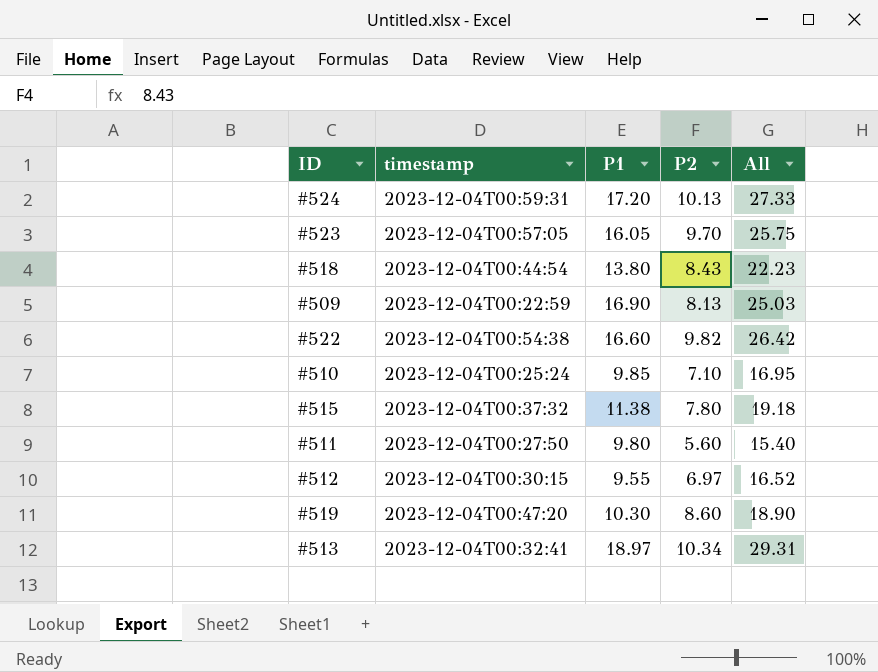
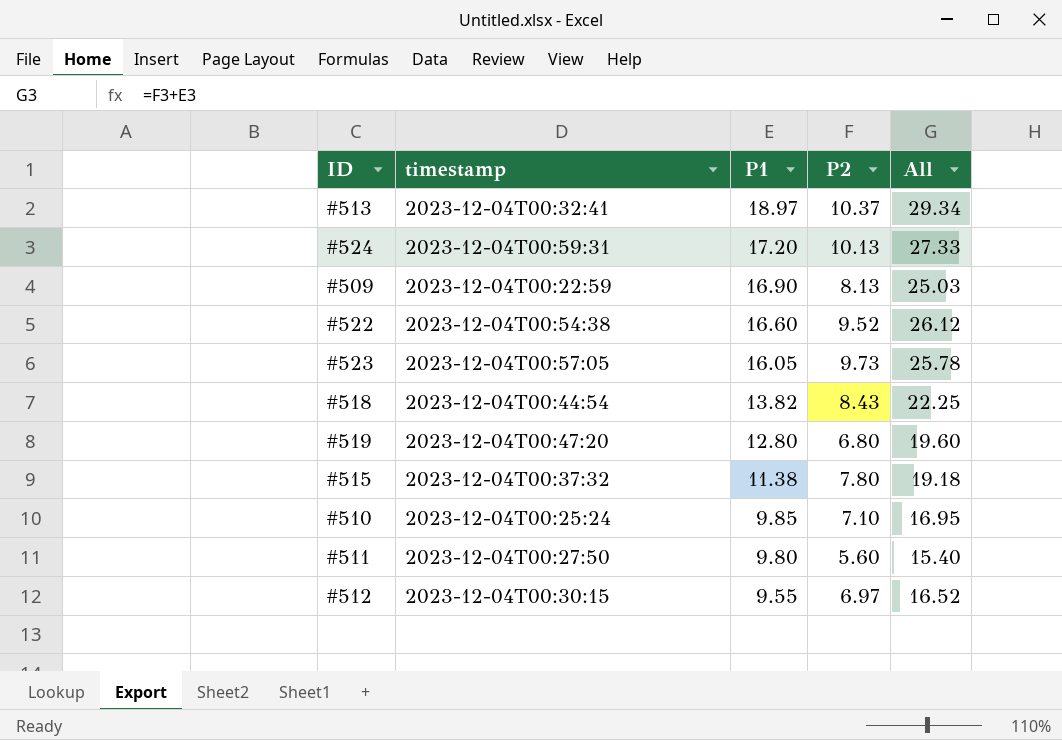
row order: none -> P1 descending
#513 | P2: 10.34 -> 10.37
#513 | All: 29.31 -> 29.34
#522 | P2: 9.82 -> 9.52
#522 | All: 26.42 -> 26.12
#523 | P2: 9.70 -> 9.73
#523 | All: 25.75 -> 25.78
#518 | P1: 13.80 -> 13.82
#518 | All: 22.23 -> 22.25
#519 | P1: 10.30 -> 12.80
#519 | P2: 8.60 -> 6.80
#519 | All: 18.90 -> 19.60

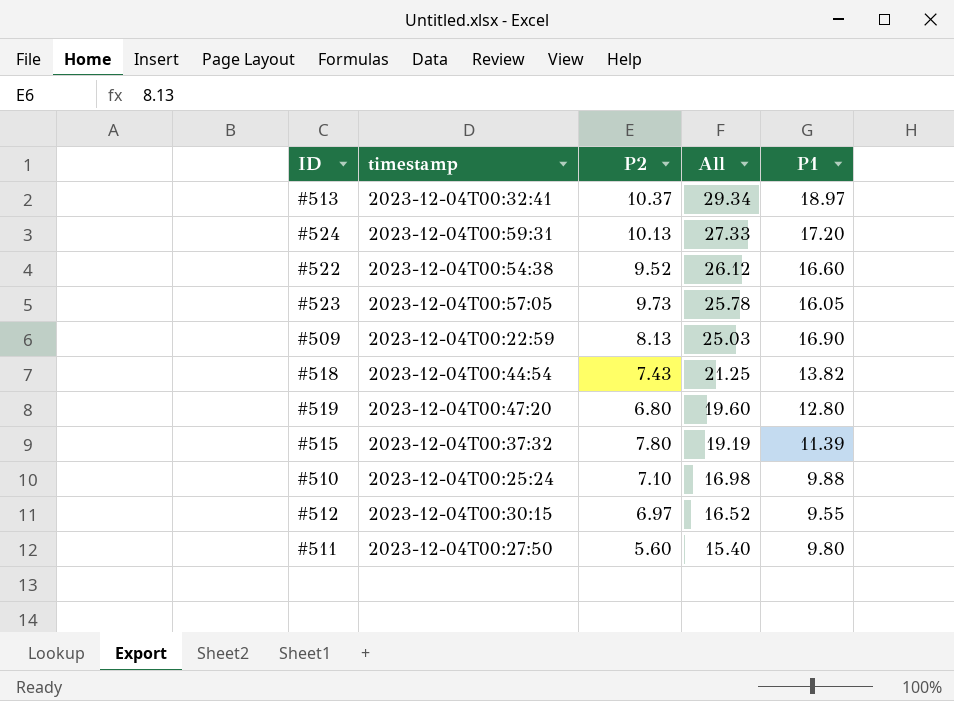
row order: P1 descending -> All descending
column P1 | position: 3 -> 5
#518 | P2: 8.43 -> 7.43
#518 | All: 22.25 -> 21.25
#515 | All: 19.18 -> 19.19
#515 | P1: 11.38 -> 11.39
#510 | All: 16.95 -> 16.98
#510 | P1: 9.85 -> 9.88

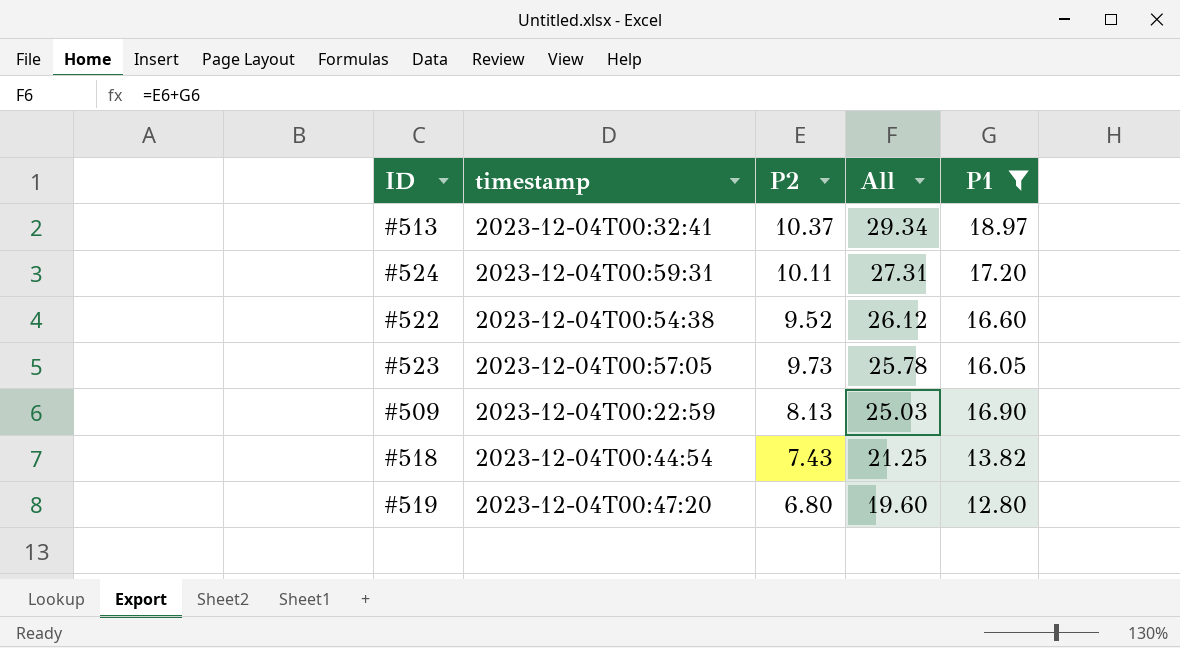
filter: none -> P1 >= 12.80
#524 | P2: 10.13 -> 10.11
#524 | All: 27.33 -> 27.31

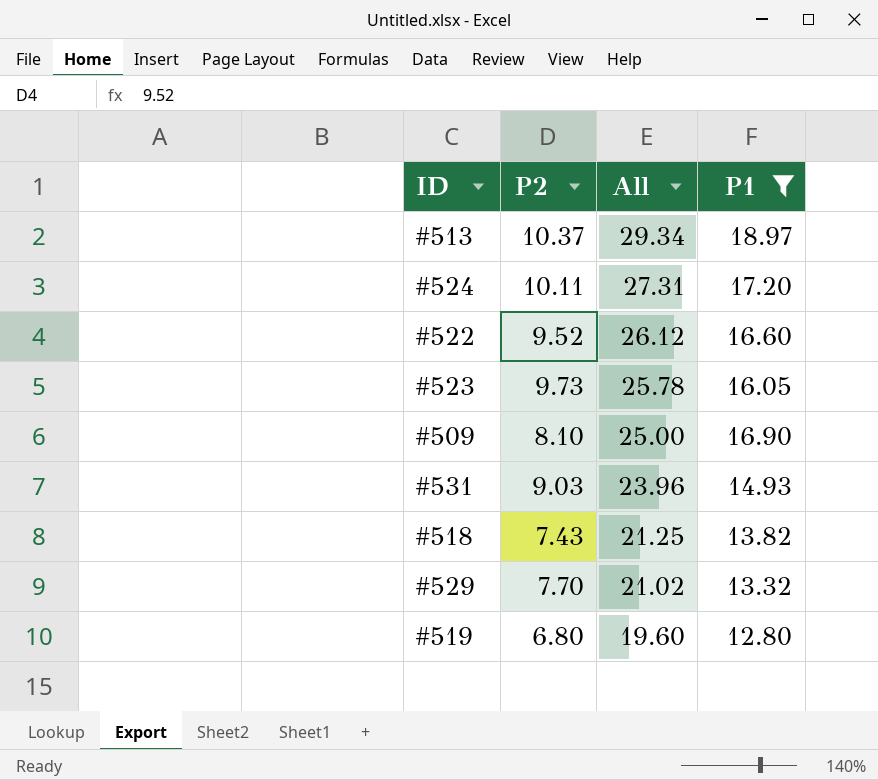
column timestamp | position: 2 -> none
#509 | P2: 8.13 -> 8.10
#509 | All: 25.03 -> 25.00
row #531: none -> 9.03 | 23.96 | 14.93
row #529: none -> 7.70 | 21.02 | 13.32

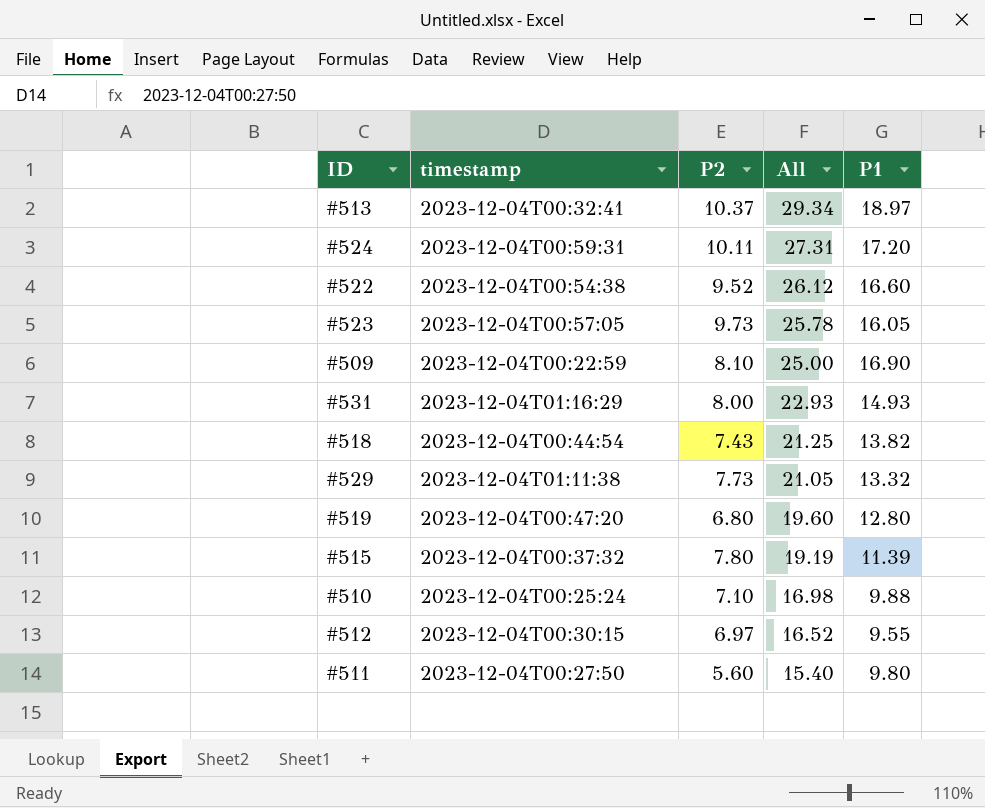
filter: P1 >= 12.80 -> none
column timestamp | position: none -> 2
#531 | P2: 9.03 -> 8.00
#531 | All: 23.96 -> 22.93
#529 | P2: 7.70 -> 7.73
#529 | All: 21.02 -> 21.05

